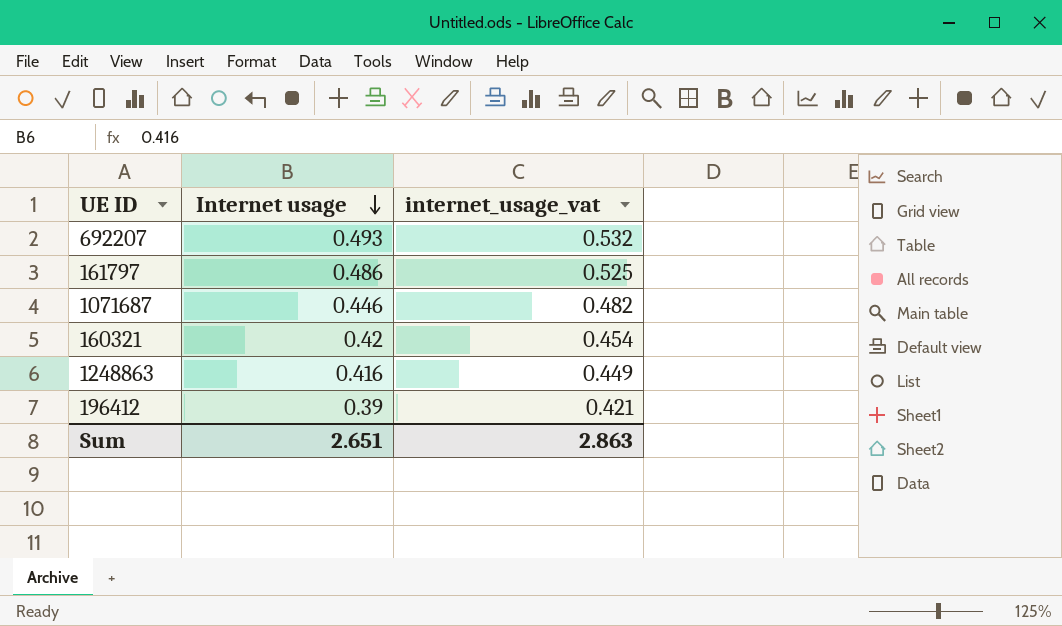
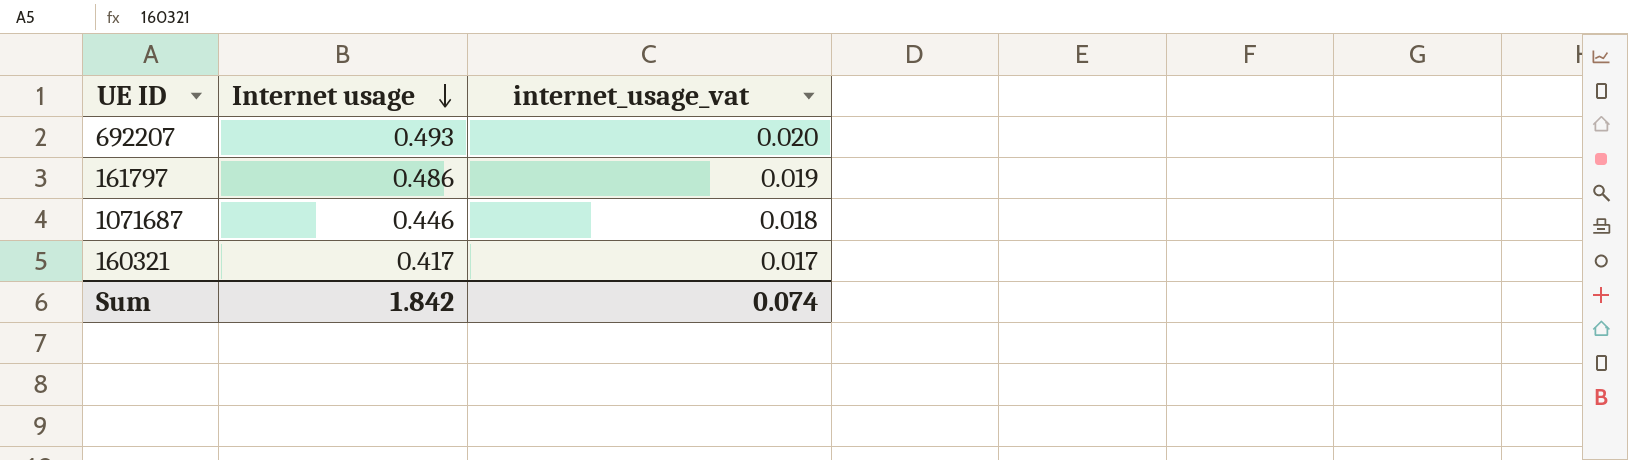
column internet_usage_vat | formula: [Internet usage] * 1.08 -> [Internet usage] * 0.04
row 1248863: 0.416 | 0.449 -> none
row 196412: 0.39 | 0.421 -> none
160321 | Internet usage: 0.42 -> 0.417
Sum | Internet usage: 2.651 -> 1.842
Sum | internet_usage_vat: 2.863 -> 0.074

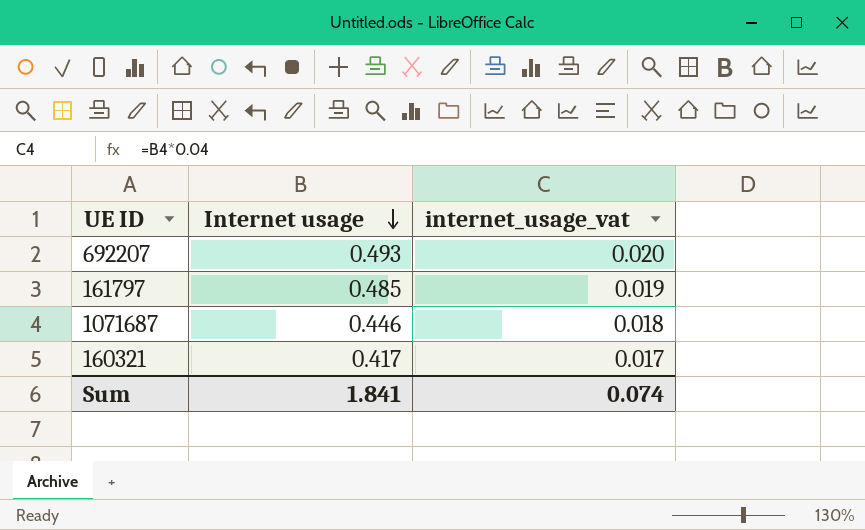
161797 | Internet usage: 0.486 -> 0.485
Sum | Internet usage: 1.842 -> 1.841

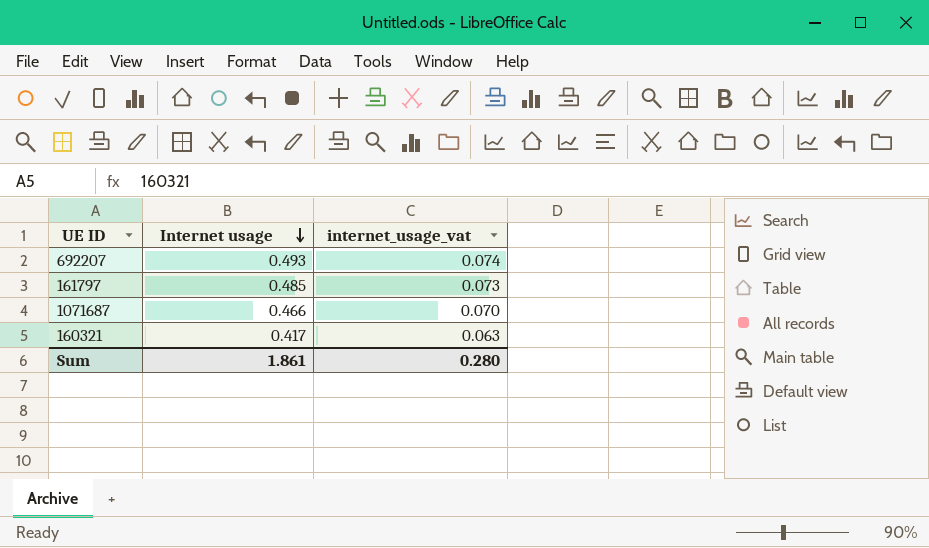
column internet_usage_vat | formula: [Internet usage] * 0.04 -> [Internet usage] * 0.15
1071687 | Internet usage: 0.446 -> 0.466
Sum | Internet usage: 1.841 -> 1.861
Sum | internet_usage_vat: 0.074 -> 0.280

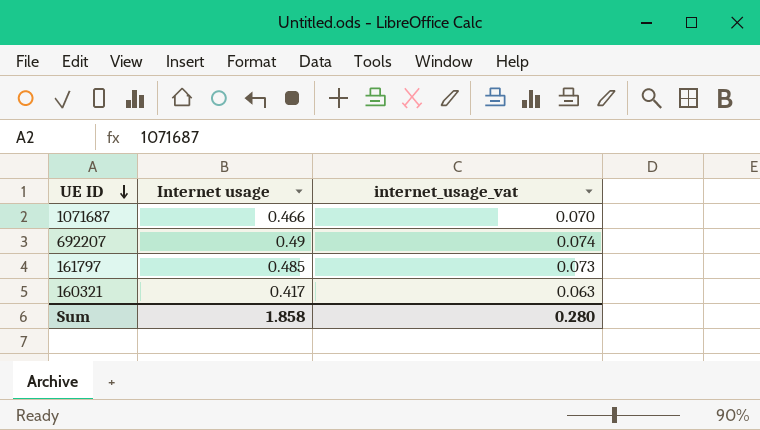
row order: Internet usage descending -> UE ID descending
692207 | Internet usage: 0.493 -> 0.49
Sum | Internet usage: 1.861 -> 1.858

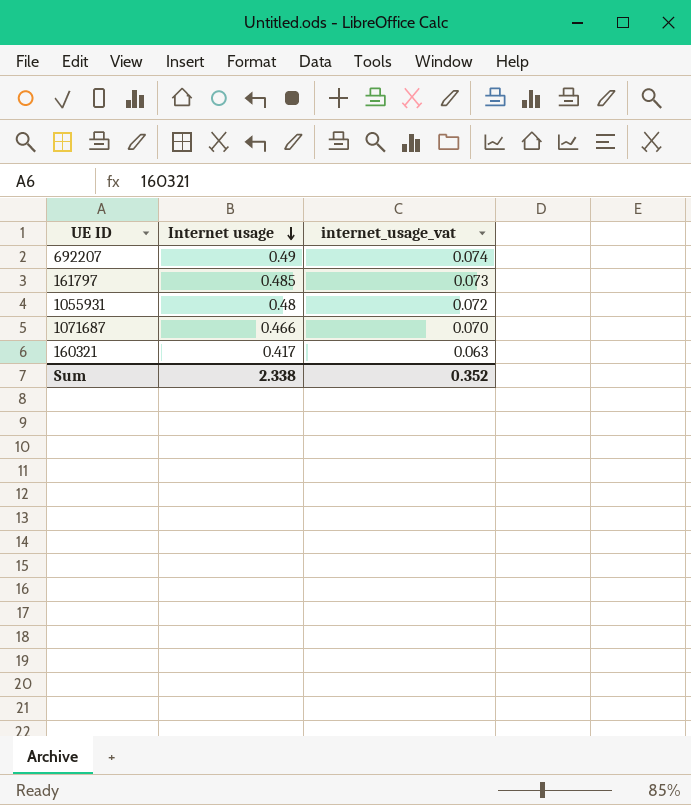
row order: UE ID descending -> Internet usage descending
row 1055931: none -> 0.48 | 0.072
Sum | Internet usage: 1.858 -> 2.338
Sum | internet_usage_vat: 0.280 -> 0.352

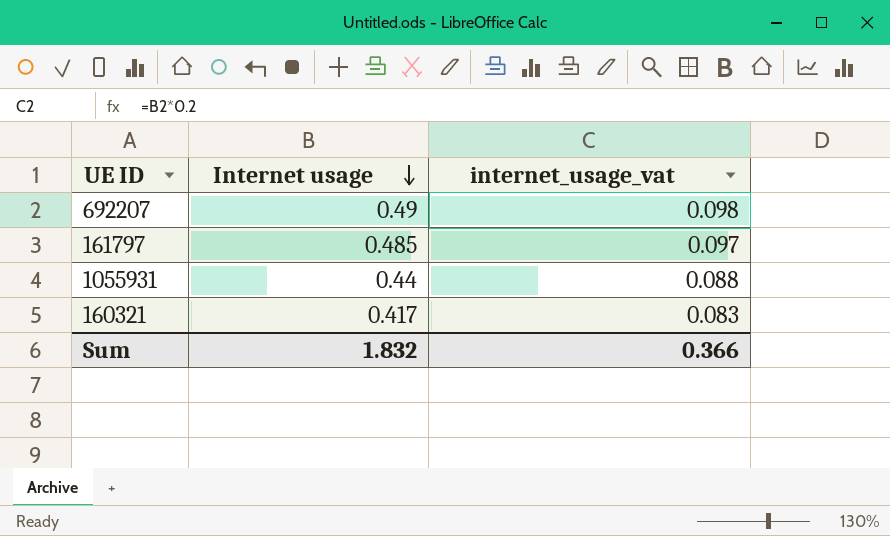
column internet_usage_vat | formula: [Internet usage] * 0.15 -> [Internet usage] * 0.2
row 1071687: 0.466 | 0.070 -> none
1055931 | Internet usage: 0.48 -> 0.44
Sum | Internet usage: 2.338 -> 1.832
Sum | internet_usage_vat: 0.352 -> 0.366

